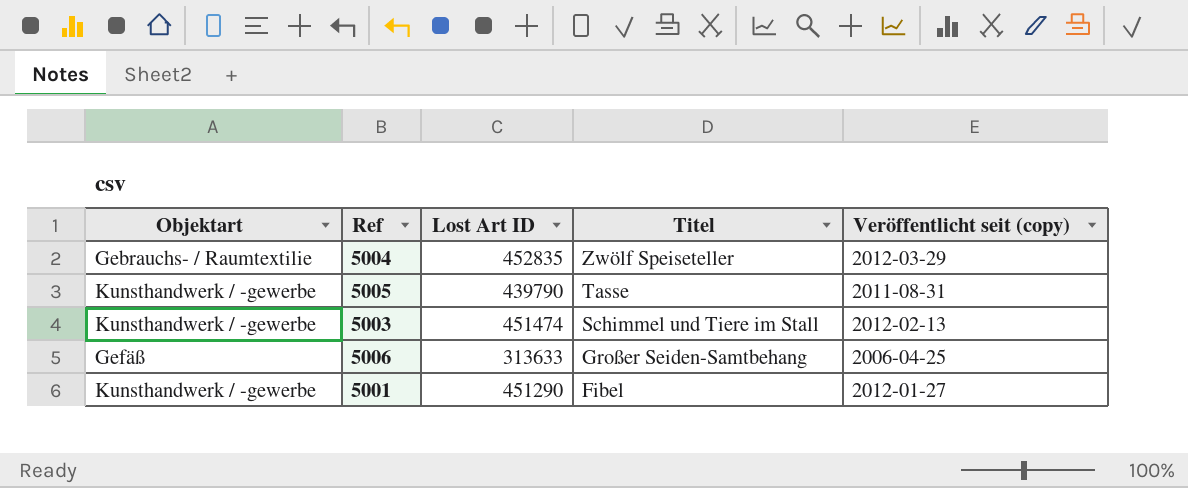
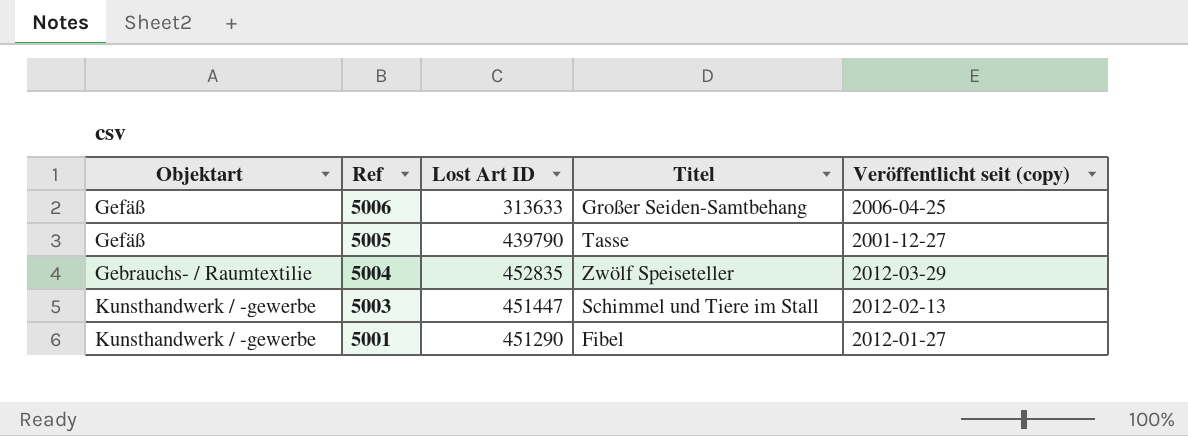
row order: Titel descending -> Ref descending
5005 | Objektart: Kunsthandwerk / -gewerbe -> Gefäß
5005 | Veröffentlicht seit (copy): 2011-08-31 -> 2001-12-27
5003 | Lost Art ID: 451474 -> 451447

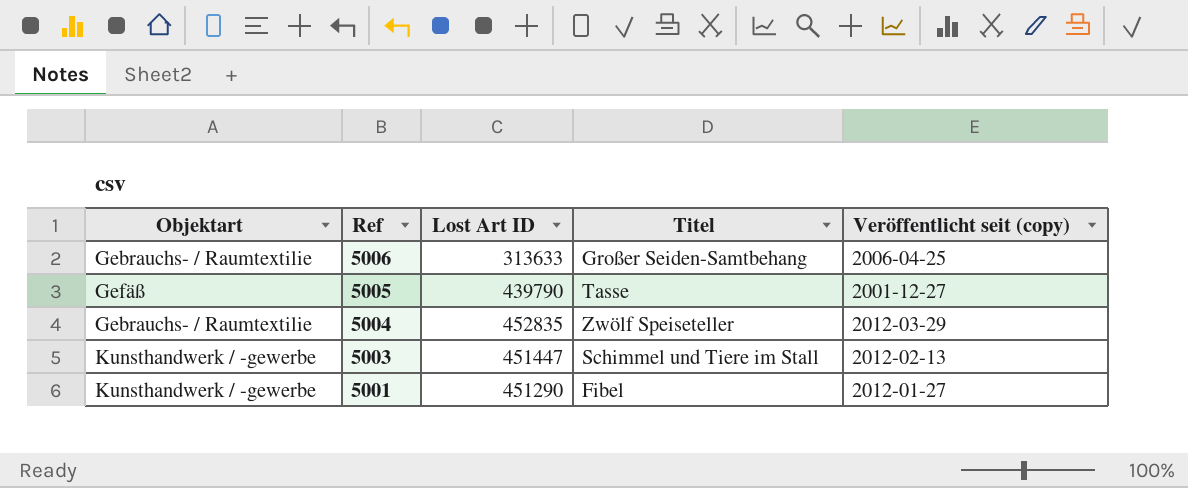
5006 | Objektart: Gefäß -> Gebrauchs- / Raumtextilie

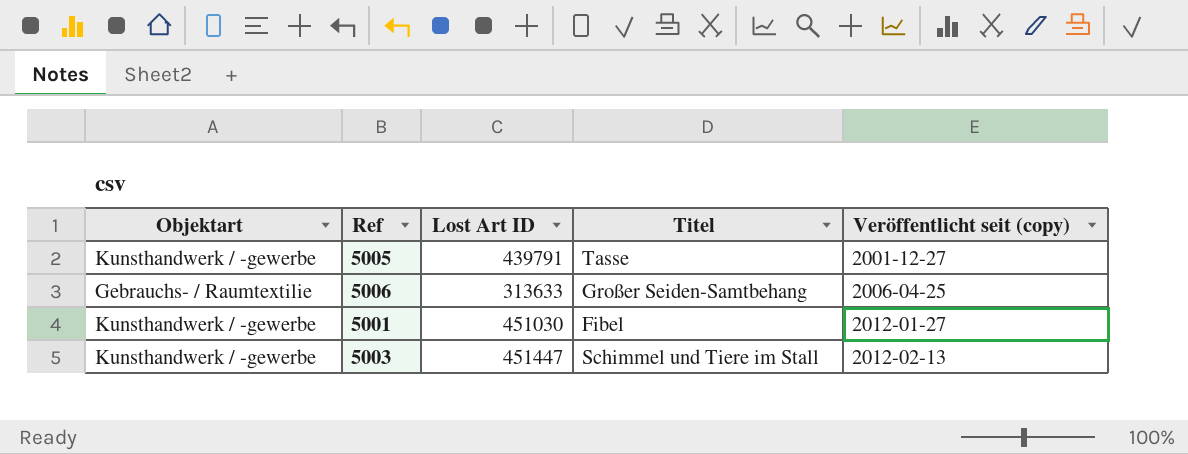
row order: Ref descending -> Veröffentlicht seit (copy) ascending
row 5004: Gebrauchs- / Raumtextilie | 452835 | Zwölf Speiseteller | 2012-03-29 -> none
5005 | Objektart: Gefäß -> Kunsthandwerk / -gewerbe
5005 | Lost Art ID: 439790 -> 439791
5001 | Lost Art ID: 451290 -> 451030

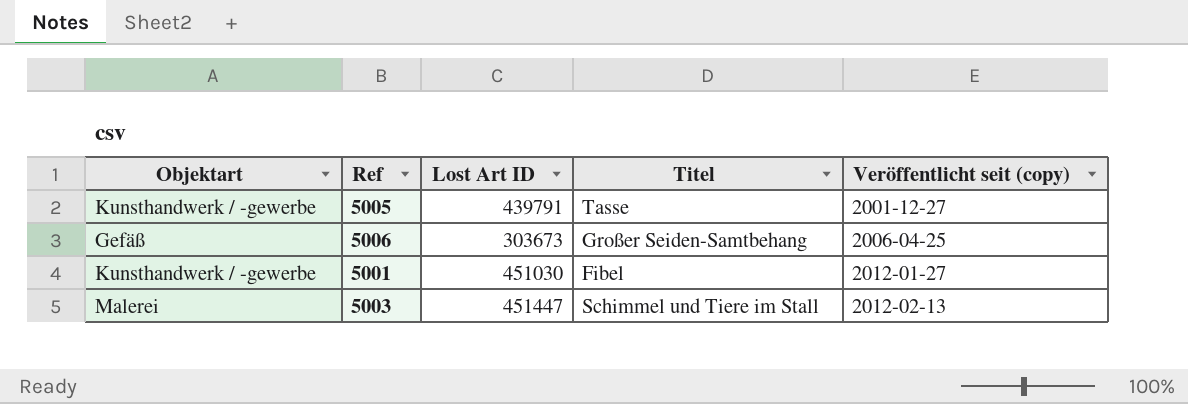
5006 | Objektart: Gebrauchs- / Raumtextilie -> Gefäß
5006 | Lost Art ID: 313633 -> 303673
5003 | Objektart: Kunsthandwerk / -gewerbe -> Malerei

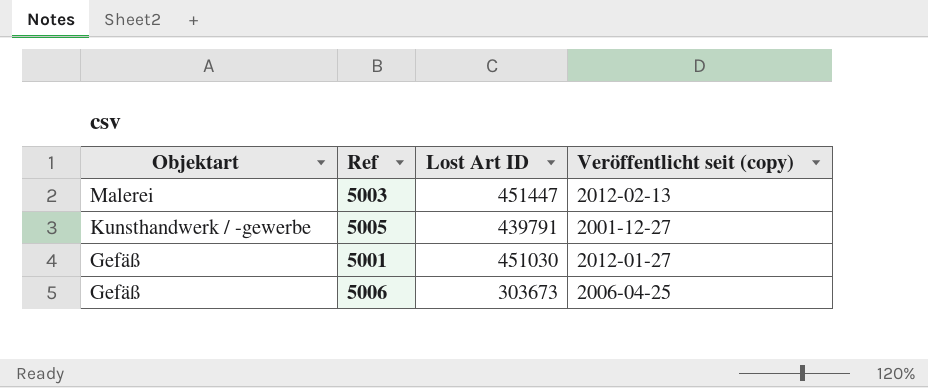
row order: Veröffentlicht seit (copy) ascending -> Objektart descending
column Titel | position: 4 -> none
5001 | Objektart: Kunsthandwerk / -gewerbe -> Gefäß

